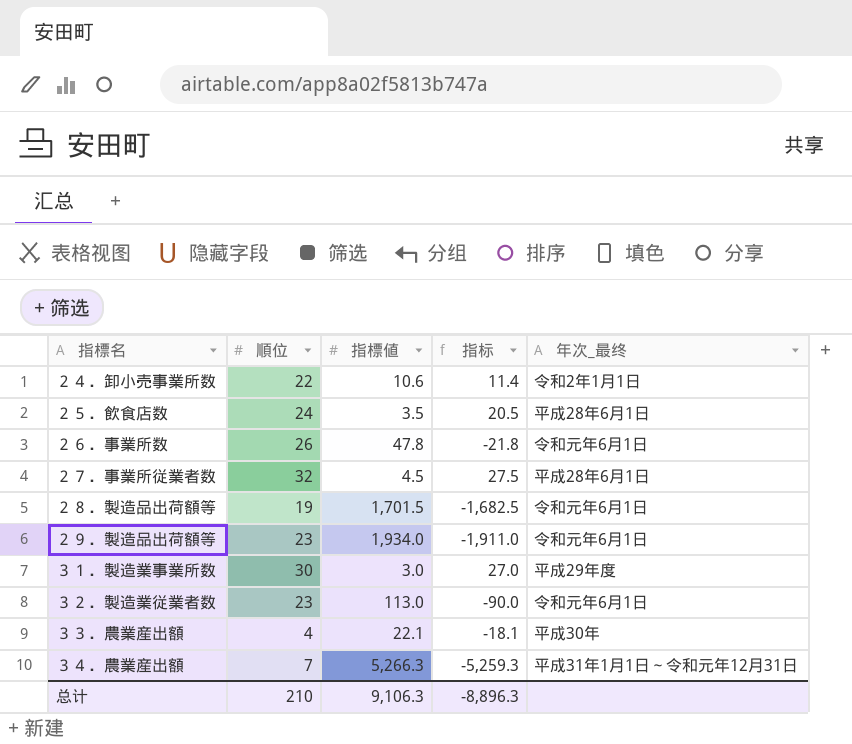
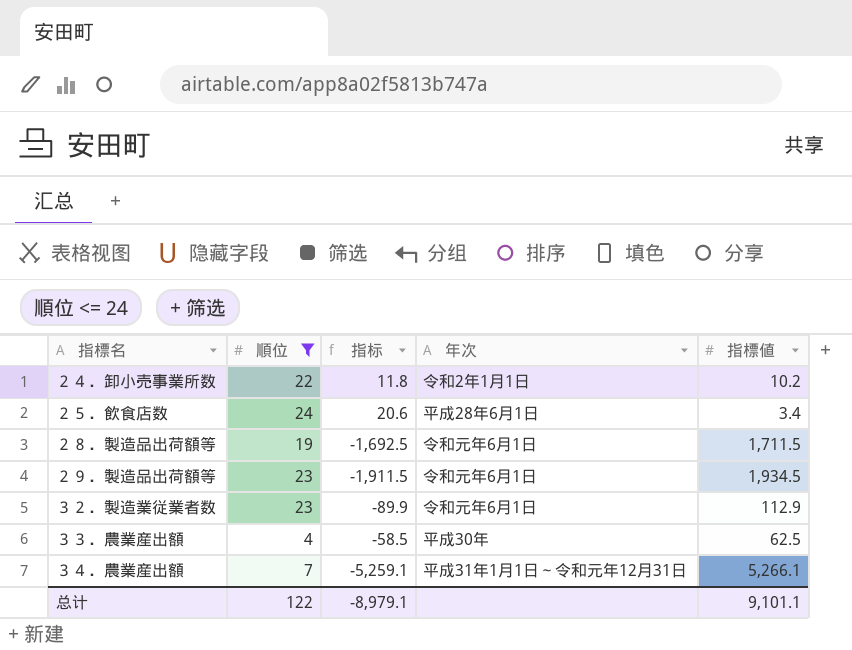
filter: none -> 順位 <= 24
column name: 年次_最终 -> 年次
column 指標値 | position: 3 -> 5
２４．卸小売事業所数 | 指标: 11.4 -> 11.8
２４．卸小売事業所数 | 指標値: 10.6 -> 10.2
２５．飲食店数 | 指标: 20.5 -> 20.6
２５．飲食店数 | 指標値: 3.5 -> 3.4
２８．製造品出荷額等 | 指标: -1,682.5 -> -1,692.5
２８．製造品出荷額等 | 指標値: 1,701.5 -> 1,711.5
２９．製造品出荷額等 | 指标: -1,911.0 -> -1,911.5
２９．製造品出荷額等 | 指標値: 1,934.0 -> 1,934.5
３２．製造業従業者数 | 指标: -90.0 -> -89.9
３２．製造業従業者数 | 指標値: 113.0 -> 112.9
３３．農業産出額 | 指标: -18.1 -> -58.5
３３．農業産出額 | 指標値: 22.1 -> 62.5
３４．農業産出額 | 指标: -5,259.3 -> -5,259.1
３４．農業産出額 | 指標値: 5,266.3 -> 5,266.1
总计 | 順位: 210 -> 122
总计 | 指标: -8,896.3 -> -8,979.1
总计 | 指標値: 9,106.3 -> 9,101.1

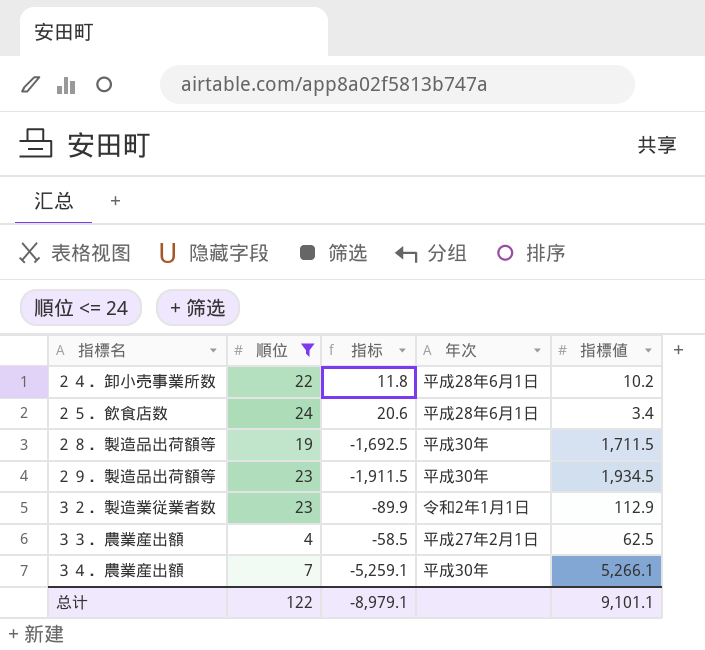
２４．卸小売事業所数 | 年次: 令和2年1月1日 -> 平成28年6月1日
２８．製造品出荷額等 | 年次: 令和元年6月1日 -> 平成30年
２９．製造品出荷額等 | 年次: 令和元年6月1日 -> 平成30年
３２．製造業従業者数 | 年次: 令和元年6月1日 -> 令和2年1月1日
３３．農業産出額 | 年次: 平成30年 -> 平成27年2月1日
３４．農業産出額 | 年次: 平成31年1月1日～令和元年12月31日 -> 平成30年

